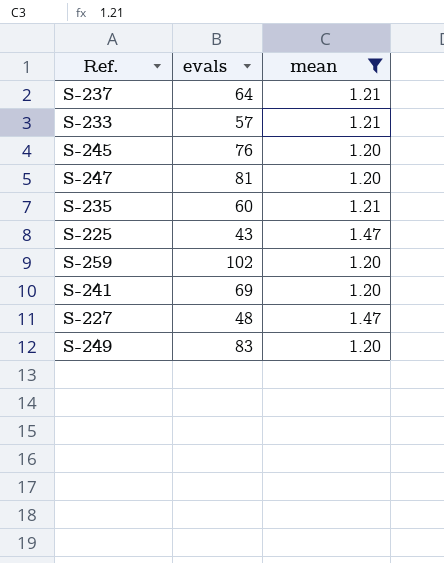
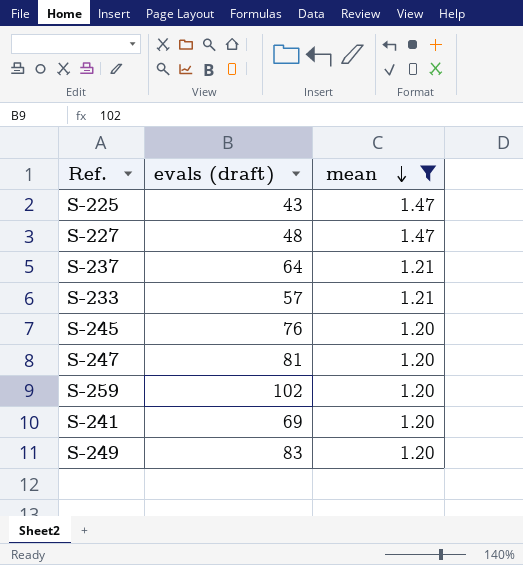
row order: none -> mean descending
column name: evals -> evals (draft)
row S-235: 60 | 1.21 -> none

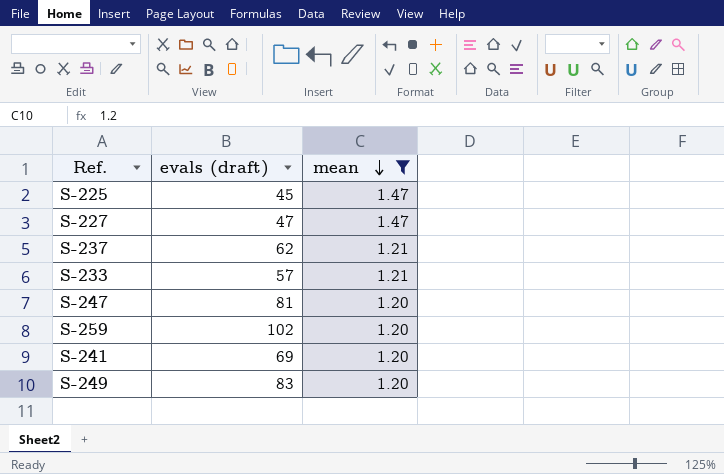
row S-245: 76 | 1.20 -> none
S-225 | evals (draft): 43 -> 45
S-227 | evals (draft): 48 -> 47
S-237 | evals (draft): 64 -> 62

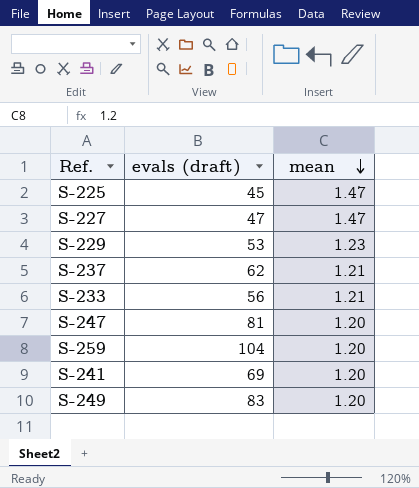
filter: mean != 1.23 -> none
S-233 | evals (draft): 57 -> 56
S-259 | evals (draft): 102 -> 104

